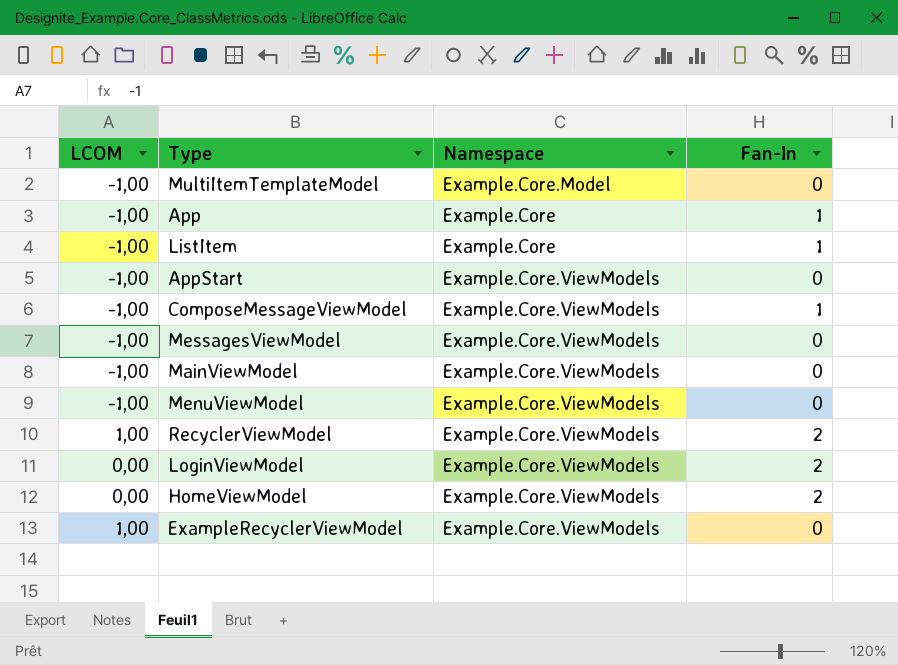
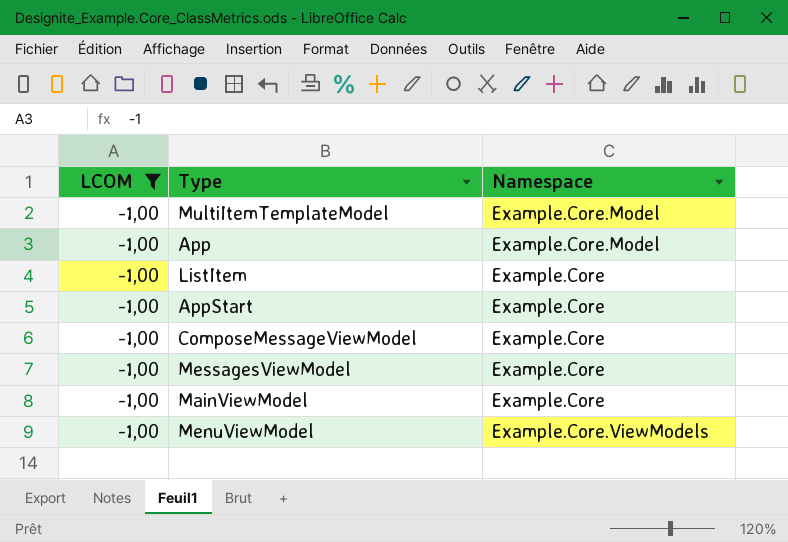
filter: none -> LCOM = -1,00
column Fan-In | position: 4 -> none
App | Namespace: Example.Core -> Example.Core.Model
AppStart | Namespace: Example.Core.ViewModels -> Example.Core
ComposeMessageViewModel | Namespace: Example.Core.ViewModels -> Example.Core
MessagesViewModel | Namespace: Example.Core.ViewModels -> Example.Core
MainViewModel | Namespace: Example.Core.ViewModels -> Example.Core

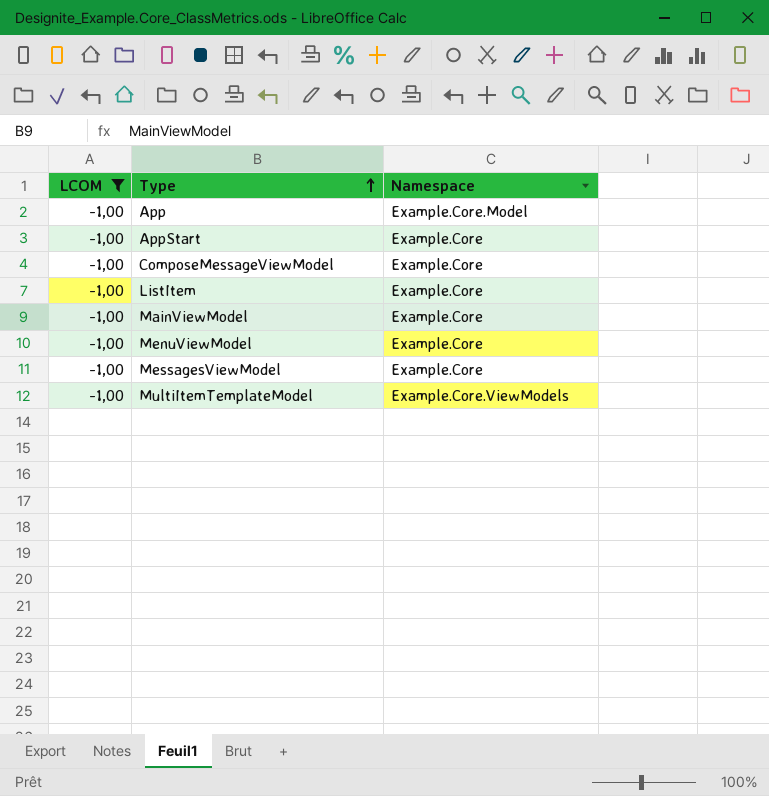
row order: none -> Type ascending
MenuViewModel | Namespace: Example.Core.ViewModels -> Example.Core
MultiItemTemplateModel | Namespace: Example.Core.Model -> Example.Core.ViewModels

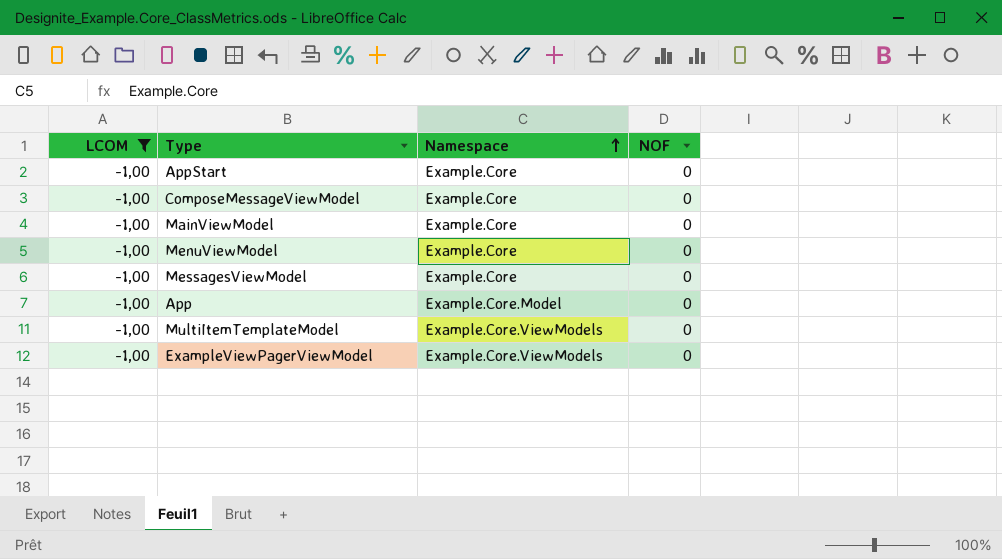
row order: Type ascending -> Namespace ascending
column NOF | position: none -> 4
row ListItem: -1,00 | Example.Core -> none
row ExampleViewPagerViewModel: none -> -1,00 | Example.Core.ViewModels | 0

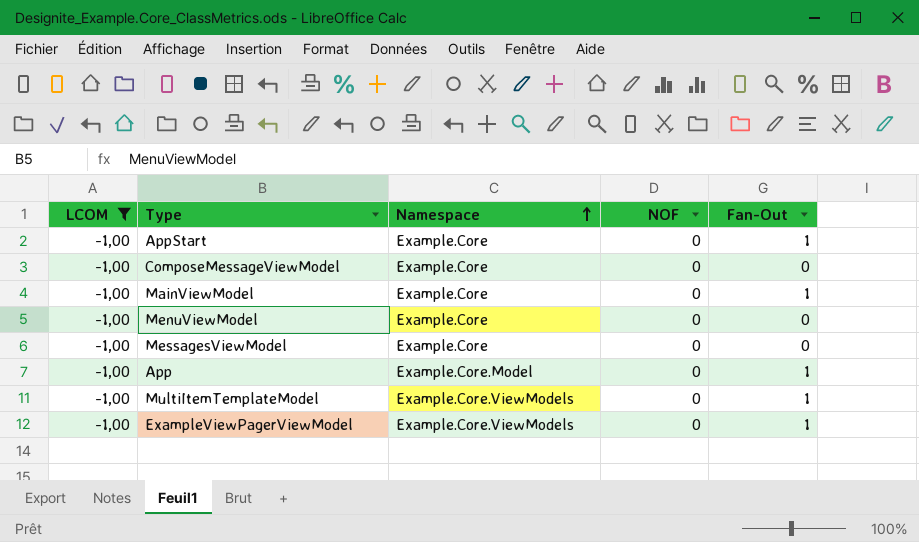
column Fan-Out | position: none -> 5

